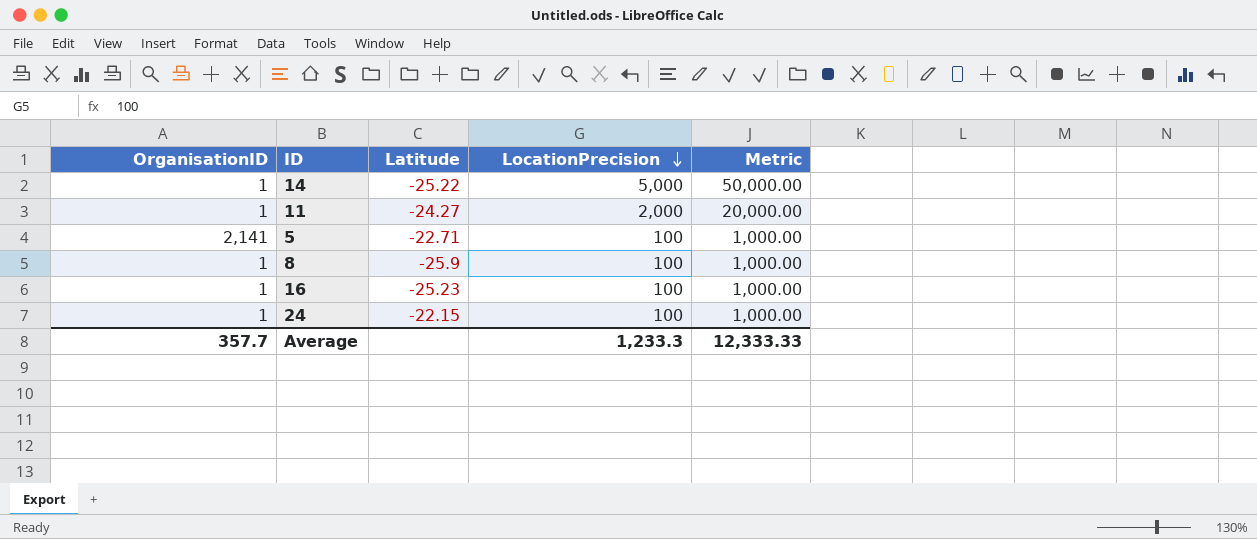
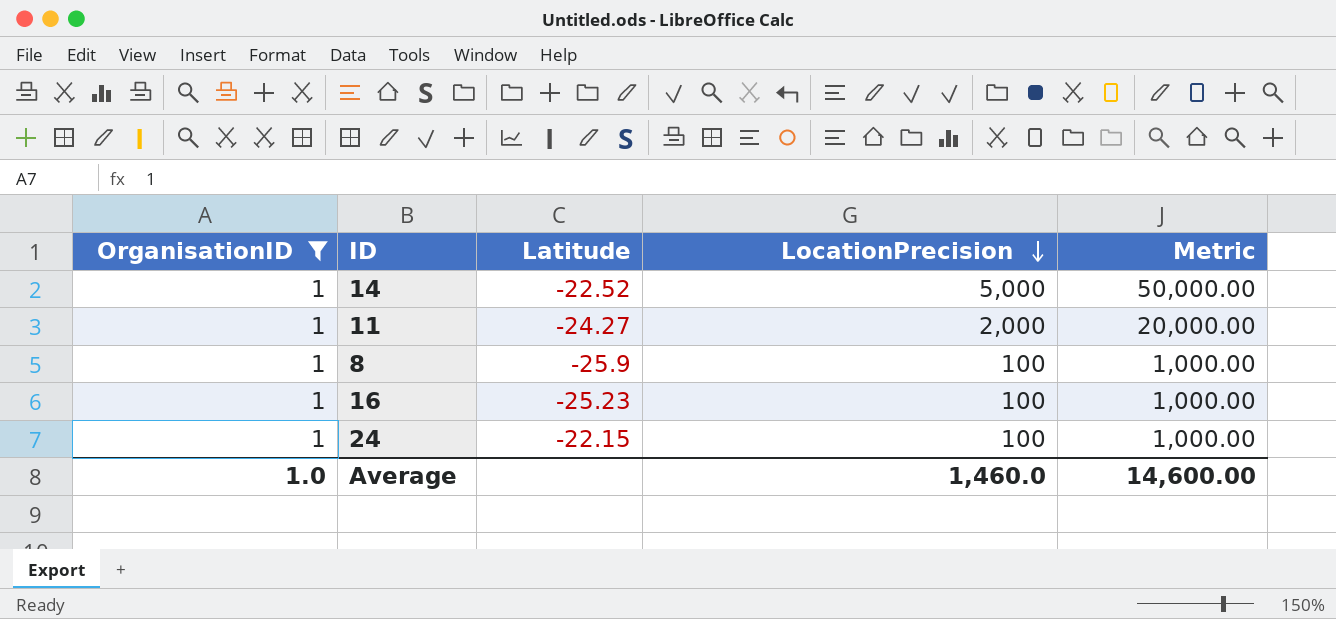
filter: none -> OrganisationID = 1
14 | Latitude: -25.22 -> -22.52
Average | OrganisationID: 357.7 -> 1.0
Average | LocationPrecision: 1,233.3 -> 1,460.0
Average | Metric: 12,333.33 -> 14,600.00

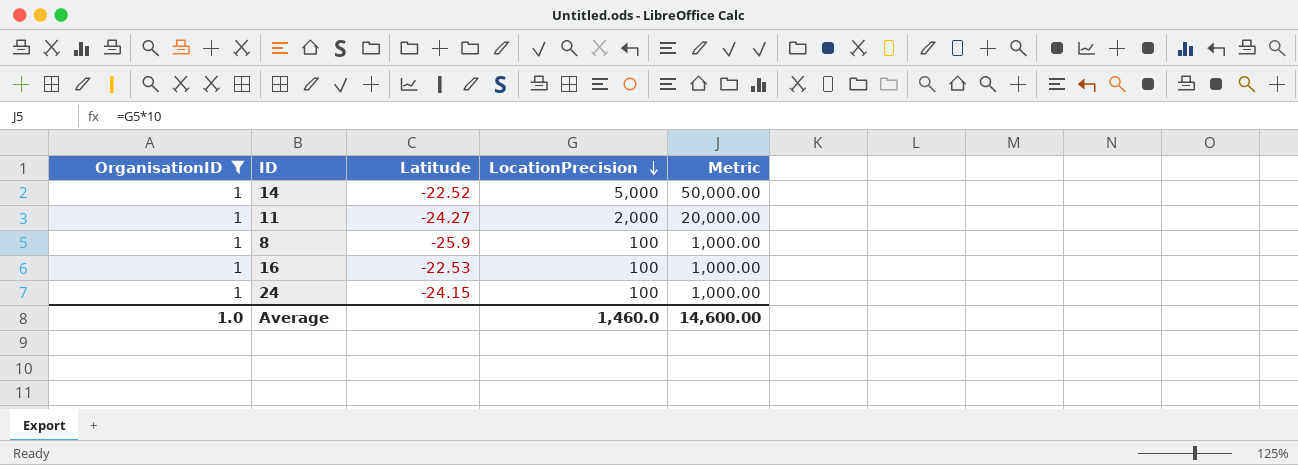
16 | Latitude: -25.23 -> -22.53
24 | Latitude: -22.15 -> -24.15

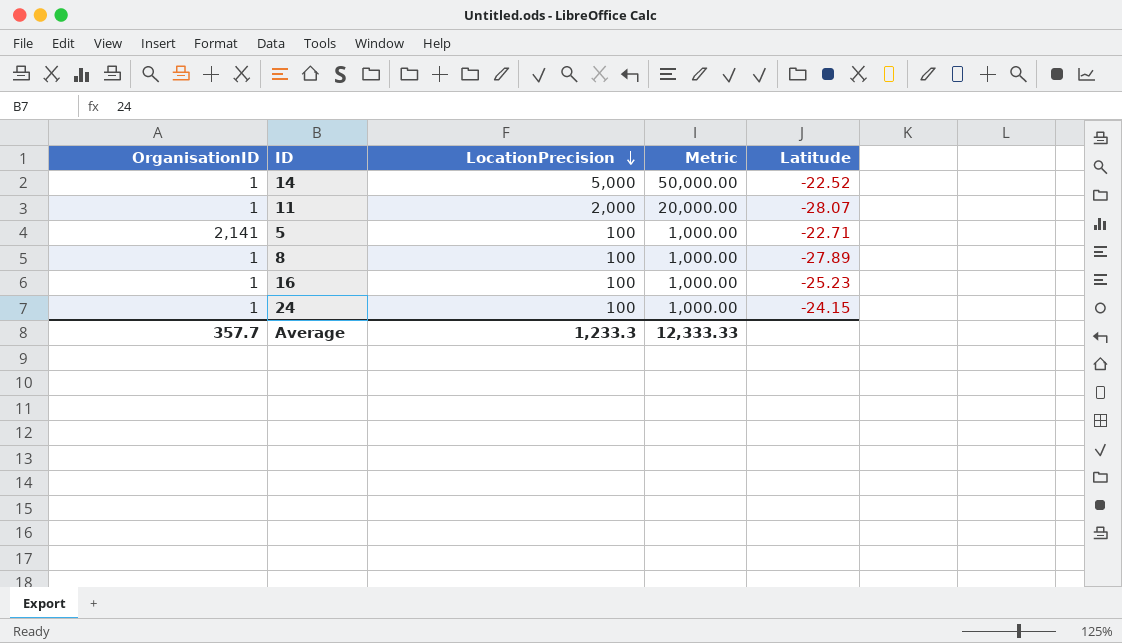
filter: OrganisationID = 1 -> none
column Latitude | position: 3 -> 5
11 | Latitude: -24.27 -> -28.07
8 | Latitude: -25.9 -> -27.89
16 | Latitude: -22.53 -> -25.23
Average | OrganisationID: 1.0 -> 357.7
Average | LocationPrecision: 1,460.0 -> 1,233.3
Average | Metric: 14,600.00 -> 12,333.33

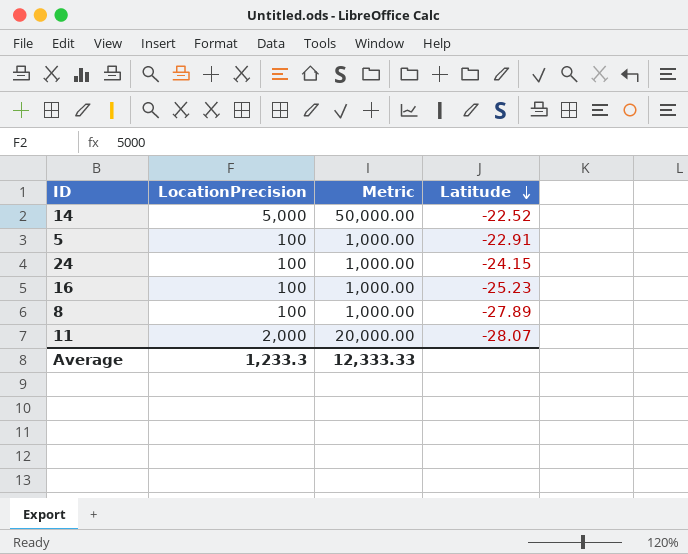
row order: LocationPrecision descending -> Latitude descending
column OrganisationID | position: 1 -> none
5 | Latitude: -22.71 -> -22.91

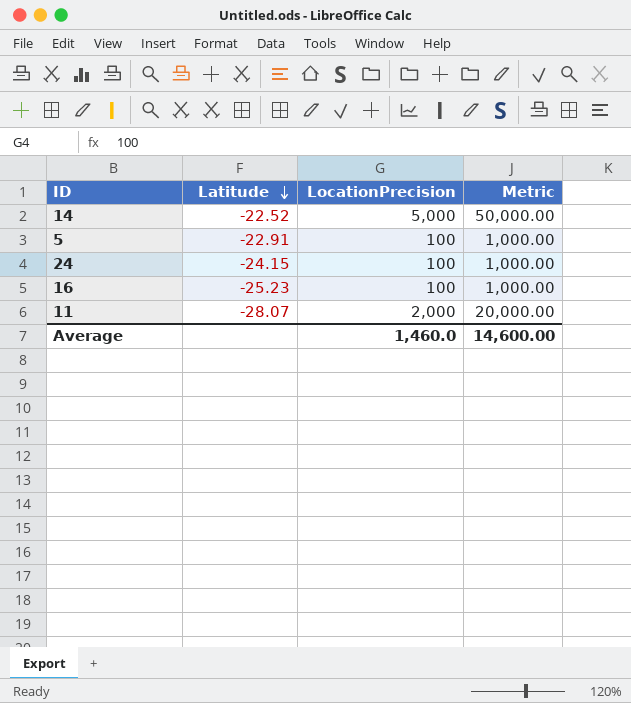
column Latitude | position: 4 -> 2
row 8: 100 | 1,000.00 | -27.89 -> none
Average | LocationPrecision: 1,233.3 -> 1,460.0
Average | Metric: 12,333.33 -> 14,600.00

